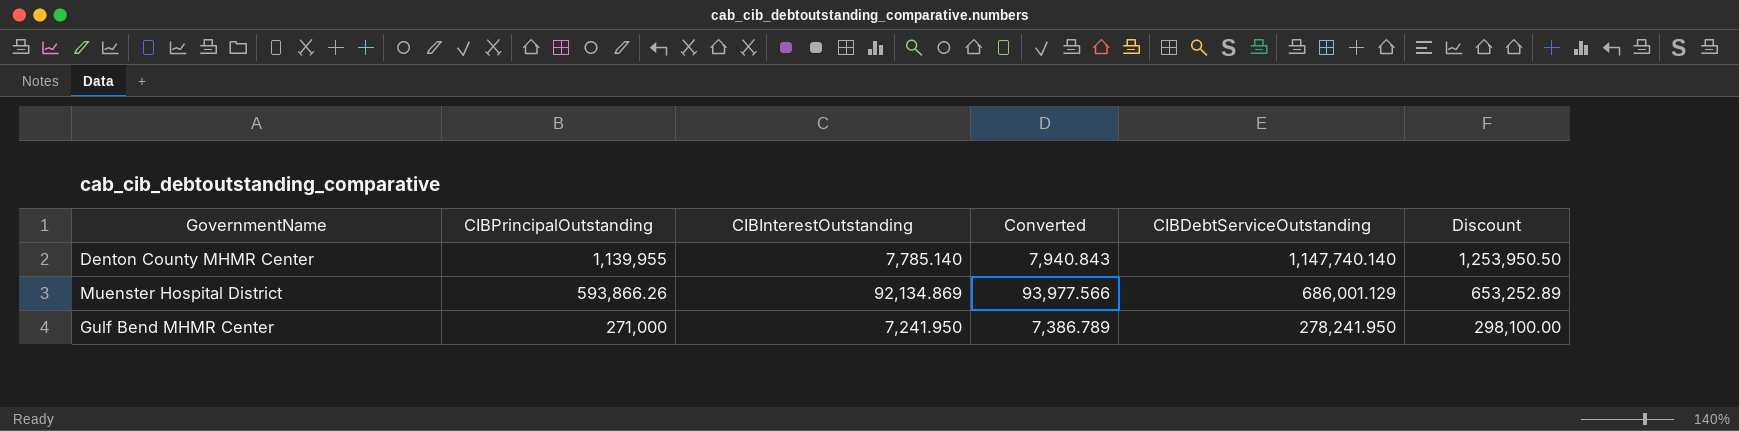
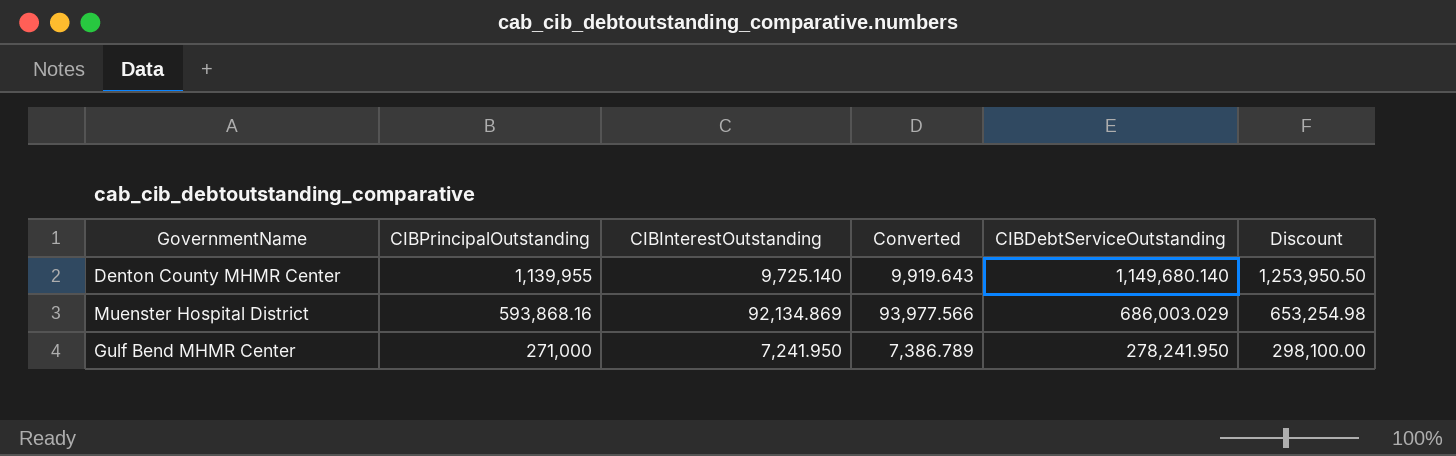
Denton County MHMR Center | CIBInterestOutstanding: 7,785.140 -> 9,725.140
Denton County MHMR Center | Converted: 7,940.843 -> 9,919.643
Denton County MHMR Center | CIBDebtServiceOutstanding: 1,147,740.140 -> 1,149,680.140
Muenster Hospital District | CIBPrincipalOutstanding: 593,866.26 -> 593,868.16
Muenster Hospital District | CIBDebtServiceOutstanding: 686,001.129 -> 686,003.029
Muenster Hospital District | Discount: 653,252.89 -> 653,254.98

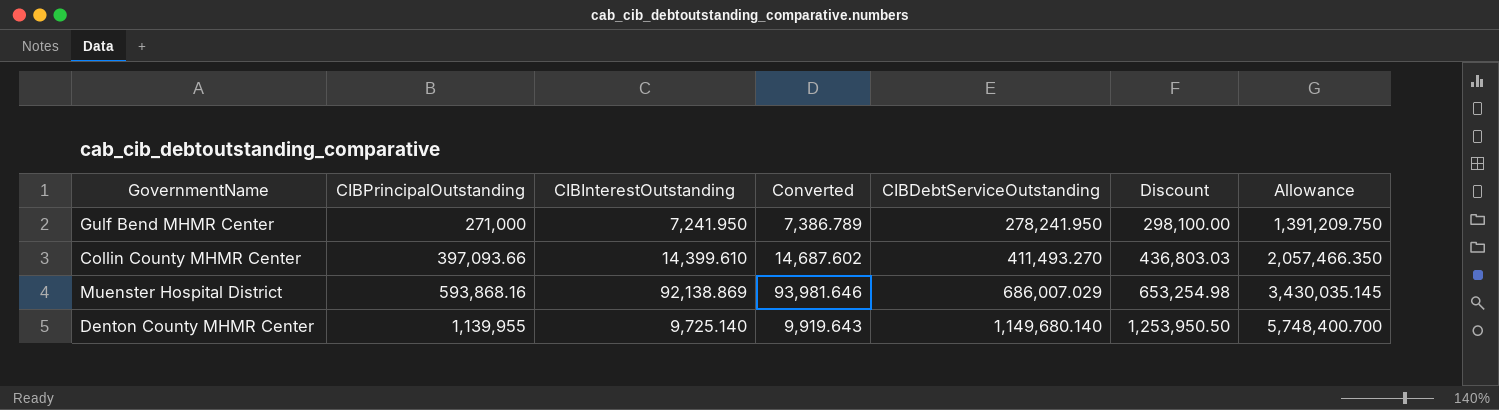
row order: CIBPrincipalOutstanding descending -> CIBPrincipalOutstanding ascending
column Allowance | formula: none -> [CIBDebtServiceOutstanding] * 5
row Collin County MHMR Center: none -> 397,093.66 | 14,399.610 | 14,687.602 | 411,493.270 | 436,803.03 | 2,057,466.350
Muenster Hospital District | CIBInterestOutstanding: 92,134.869 -> 92,138.869
Muenster Hospital District | Converted: 93,977.566 -> 93,981.646
Muenster Hospital District | CIBDebtServiceOutstanding: 686,003.029 -> 686,007.029

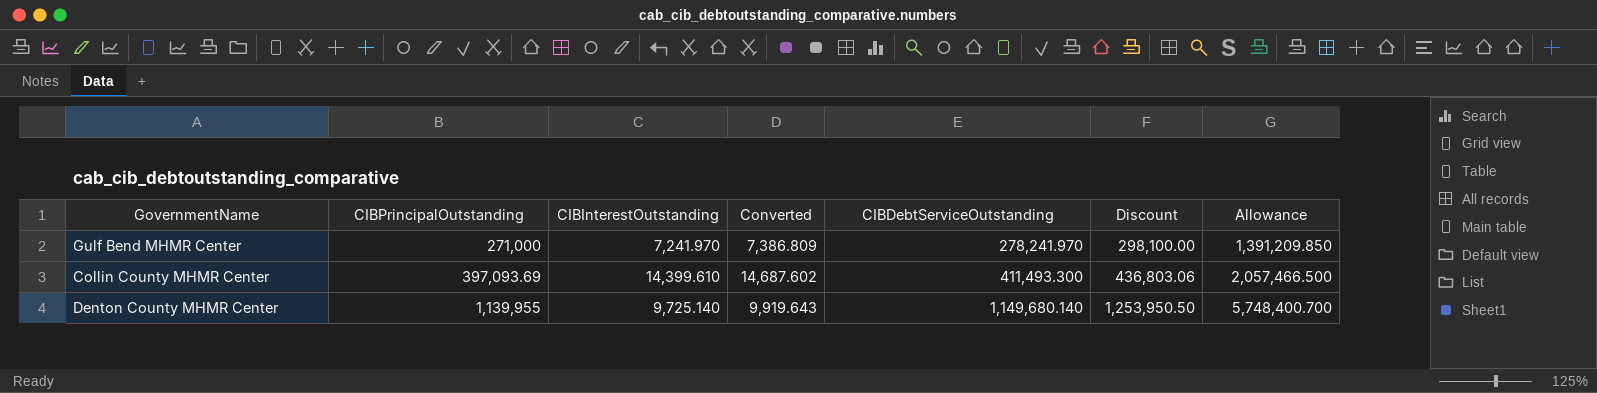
row Muenster Hospital District: 593,868.16 | 92,138.869 | 93,981.646 | 686,007.029 | 653,254.98 | 3,430,035.145 -> none
Gulf Bend MHMR Center | CIBInterestOutstanding: 7,241.950 -> 7,241.970
Gulf Bend MHMR Center | Converted: 7,386.789 -> 7,386.809
Gulf Bend MHMR Center | CIBDebtServiceOutstanding: 278,241.950 -> 278,241.970
Gulf Bend MHMR Center | Allowance: 1,391,209.750 -> 1,391,209.850
Collin County MHMR Center | CIBPrincipalOutstanding: 397,093.66 -> 397,093.69
Collin County MHMR Center | CIBDebtServiceOutstanding: 411,493.270 -> 411,493.300
Collin County MHMR Center | Discount: 436,803.03 -> 436,803.06
Collin County MHMR Center | Allowance: 2,057,466.350 -> 2,057,466.500

